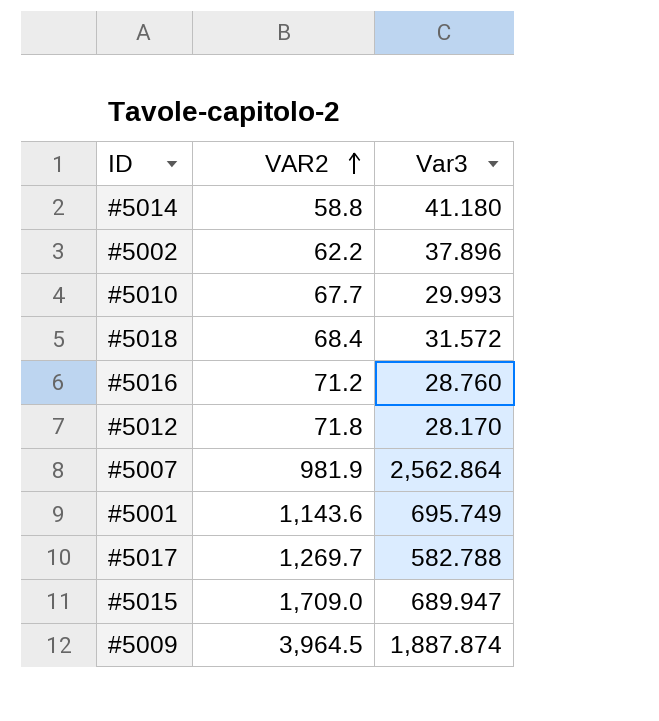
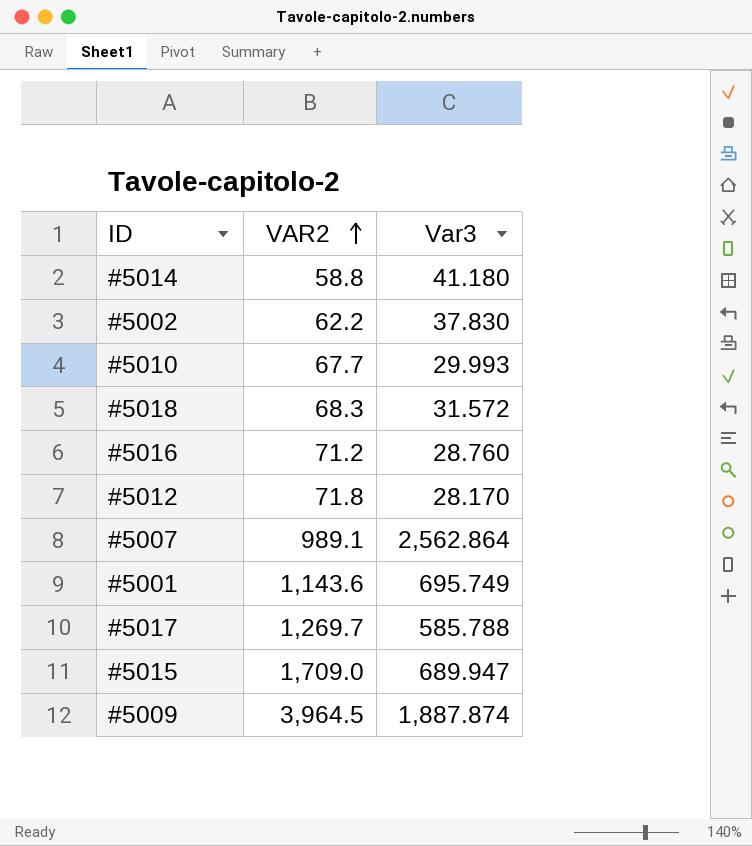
#5002 | Var3: 37.896 -> 37.830
#5018 | VAR2: 68.4 -> 68.3
#5007 | VAR2: 981.9 -> 989.1
#5017 | Var3: 582.788 -> 585.788

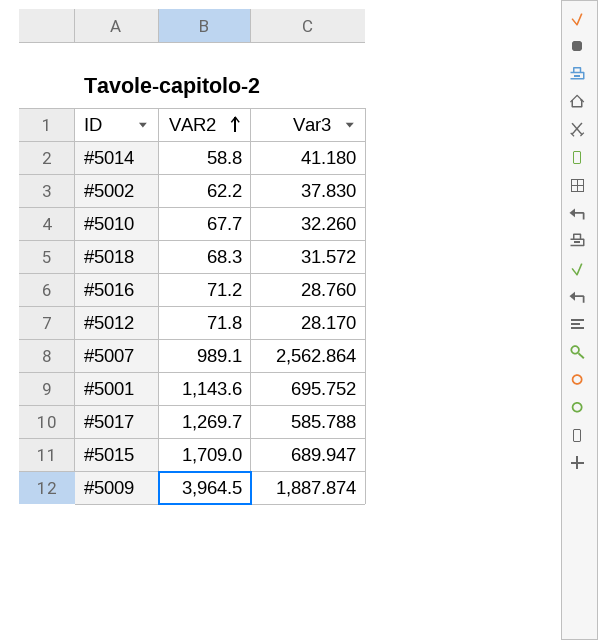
#5010 | Var3: 29.993 -> 32.260
#5001 | Var3: 695.749 -> 695.752

